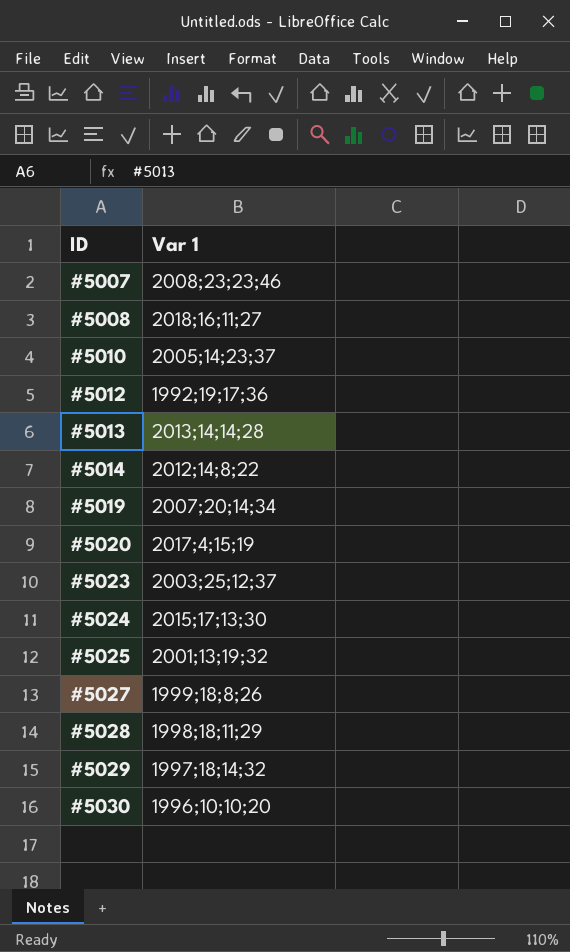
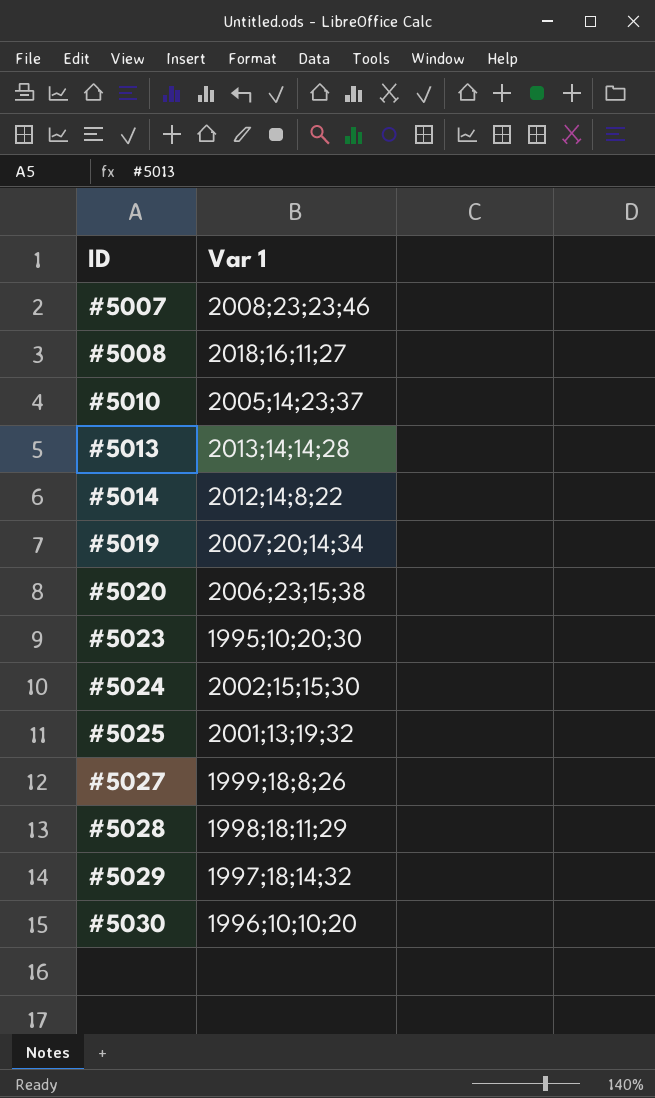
row #5012: 1992;19;17;36 -> none
#5020 | Var 1: 2017;4;15;19 -> 2006;23;15;38
#5023 | Var 1: 2003;25;12;37 -> 1995;10;20;30
#5024 | Var 1: 2015;17;13;30 -> 2002;15;15;30

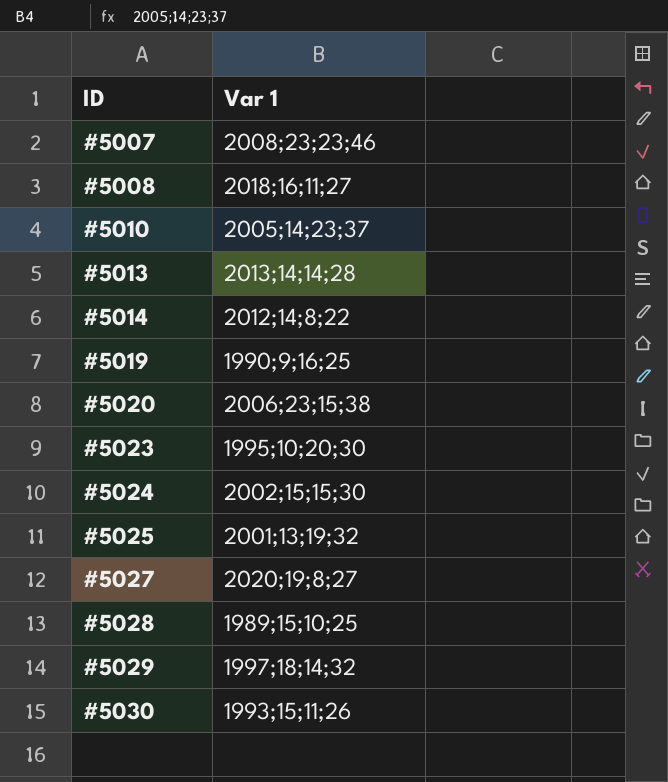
#5019 | Var 1: 2007;20;14;34 -> 1990;9;16;25
#5027 | Var 1: 1999;18;8;26 -> 2020;19;8;27
#5028 | Var 1: 1998;18;11;29 -> 1989;15;10;25
#5030 | Var 1: 1996;10;10;20 -> 1993;15;11;26

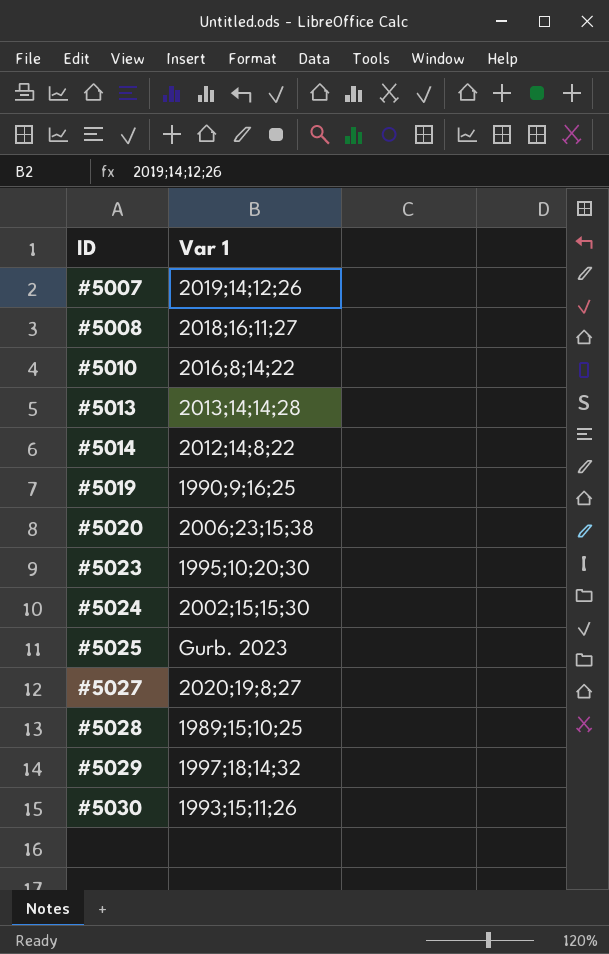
#5007 | Var 1: 2008;23;23;46 -> 2019;14;12;26
#5010 | Var 1: 2005;14;23;37 -> 2016;8;14;22
#5025 | Var 1: 2001;13;19;32 -> Gurb. 2023

